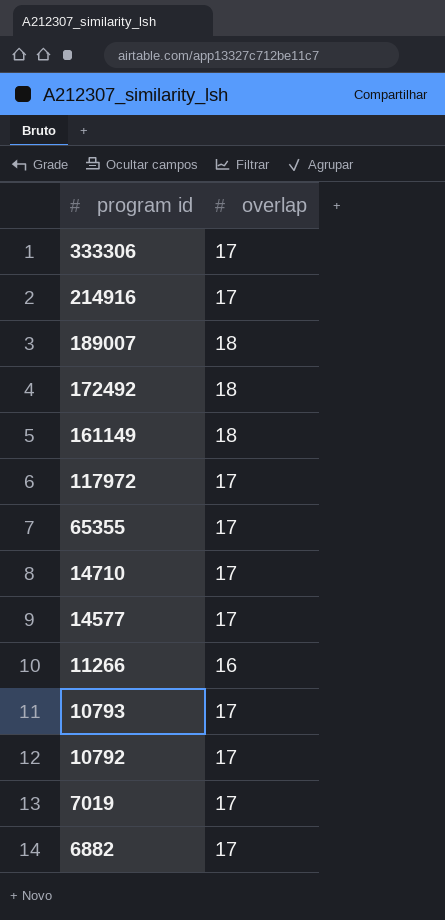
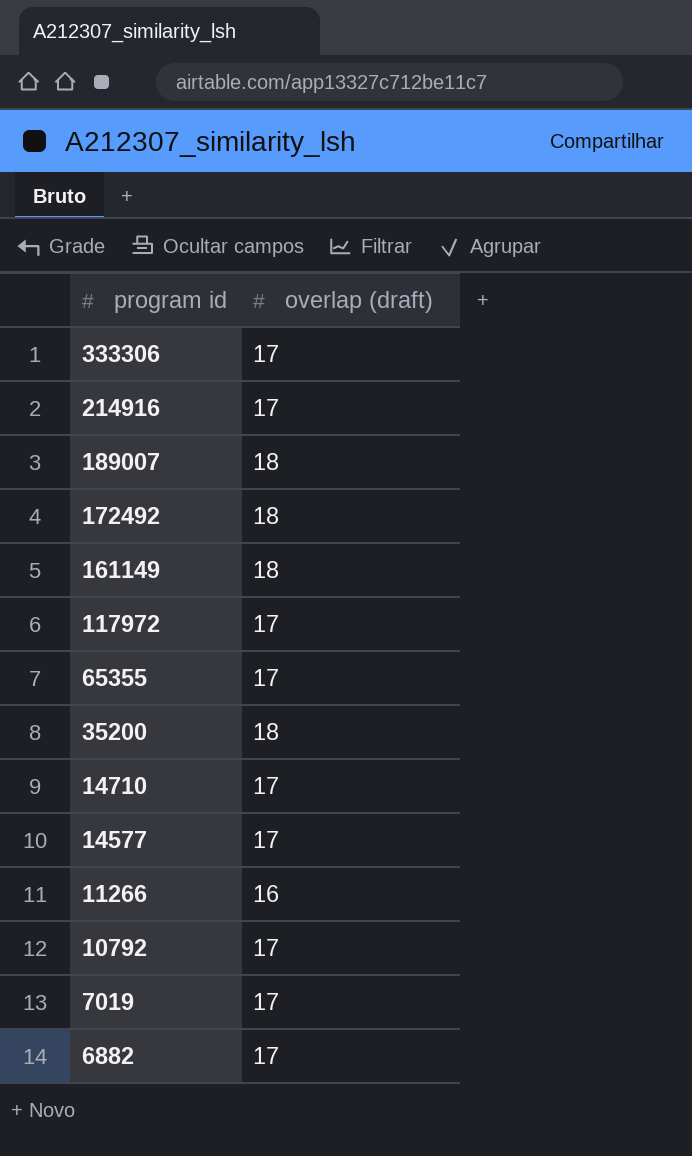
column name: overlap -> overlap (draft)
row 10793: 17 -> none
row 35200: none -> 18

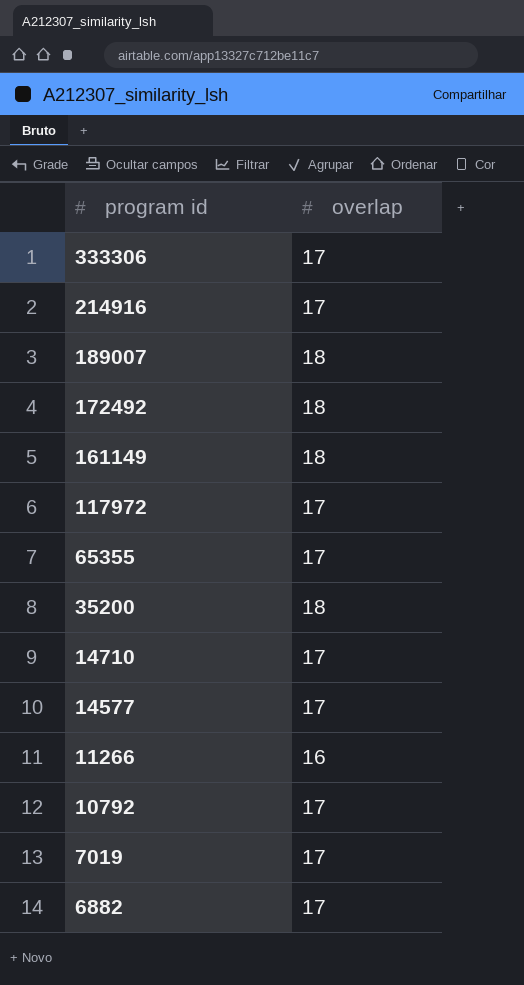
column name: overlap (draft) -> overlap

